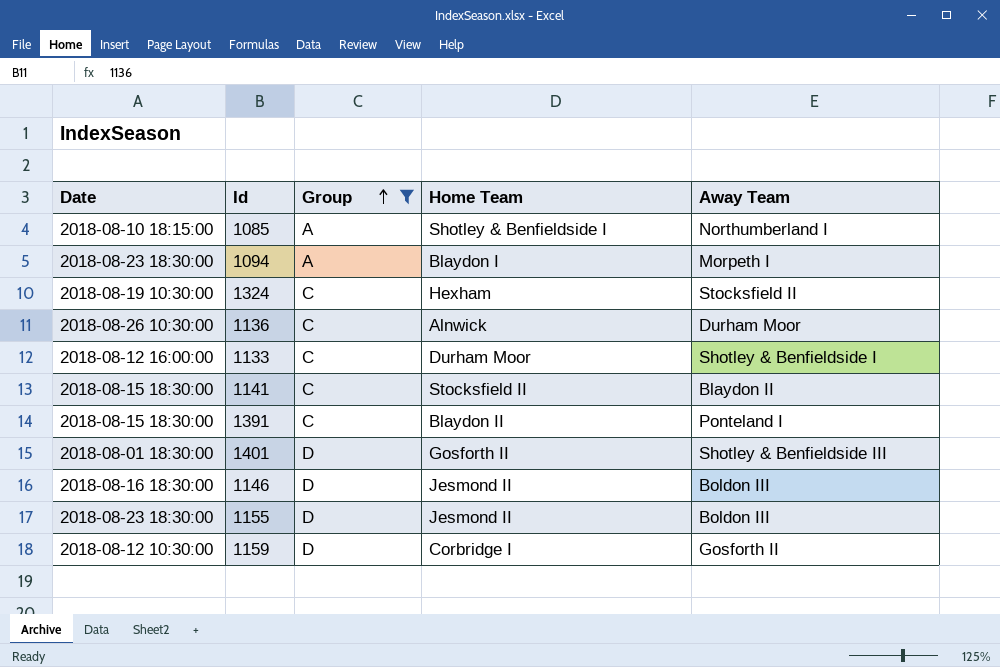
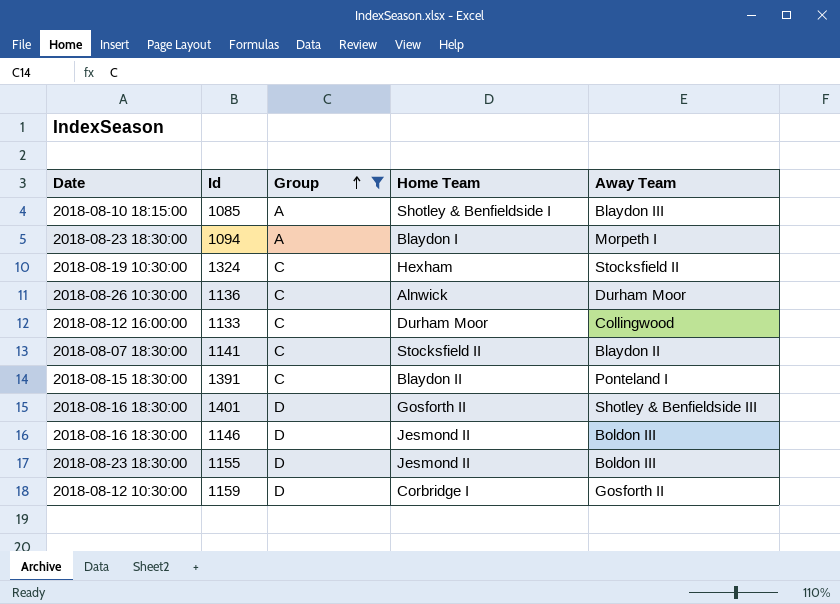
1085 | Away Team: Northumberland I -> Blaydon III
1133 | Away Team: Shotley & Benfieldside I -> Collingwood
1141 | Date: 2018-08-15 18:30:00 -> 2018-08-07 18:30:00
1401 | Date: 2018-08-01 18:30:00 -> 2018-08-16 18:30:00

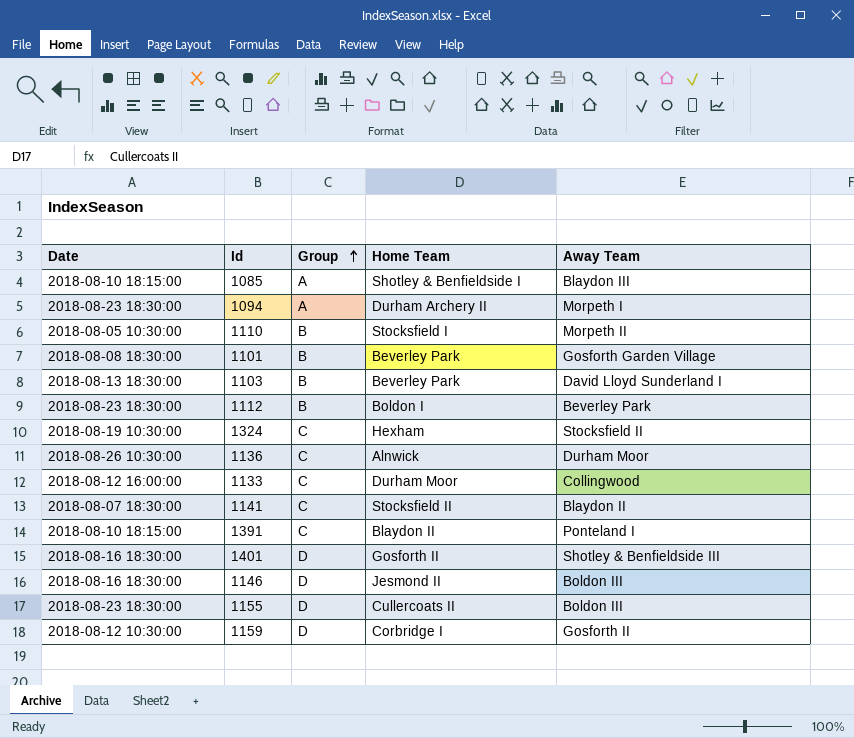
filter: Group != B -> none
1094 | Home Team: Blaydon I -> Durham Archery II
1391 | Date: 2018-08-15 18:30:00 -> 2018-08-10 18:15:00
1155 | Home Team: Jesmond II -> Cullercoats II

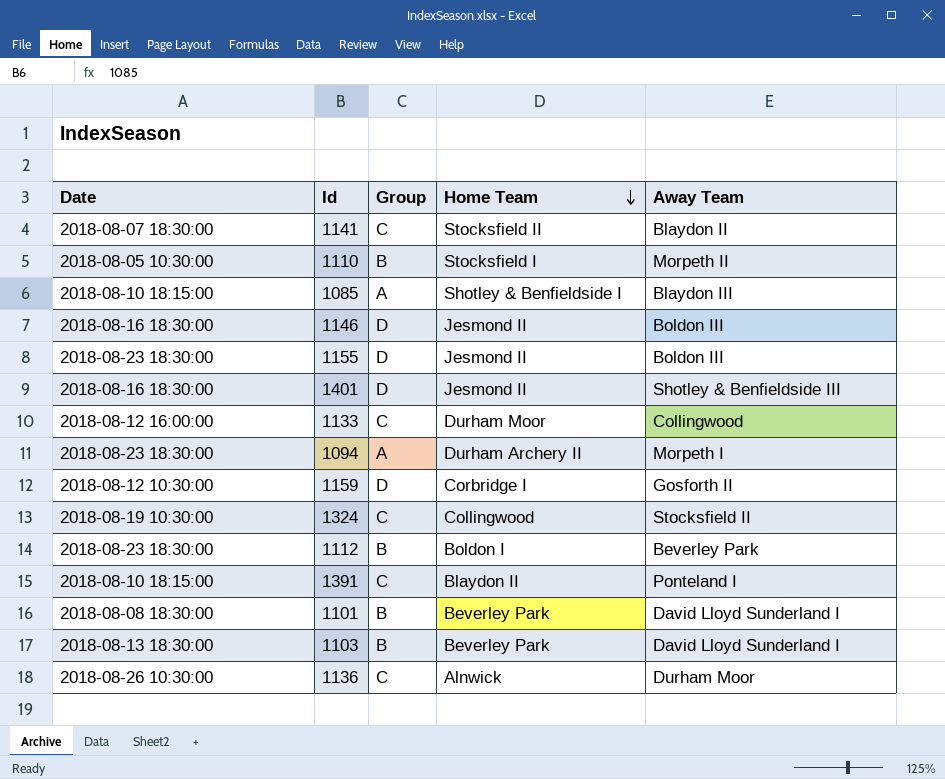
row order: Group ascending -> Home Team descending
1155 | Home Team: Cullercoats II -> Jesmond II
1401 | Home Team: Gosforth II -> Jesmond II
1324 | Home Team: Hexham -> Collingwood
1101 | Away Team: Gosforth Garden Village -> David Lloyd Sunderland I

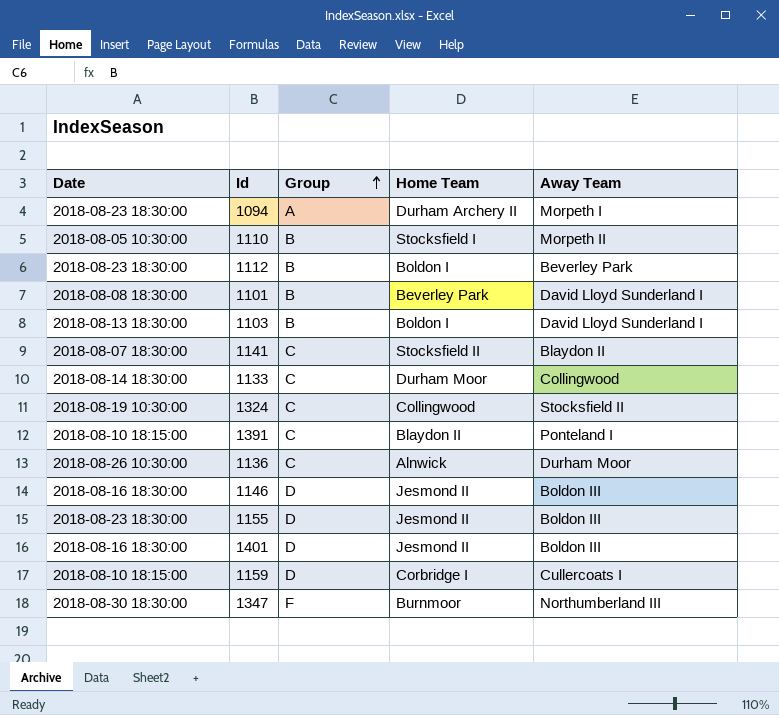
row order: Home Team descending -> Group ascending
row 1085: 2018-08-10 18:15:00 | A | Shotley & Benfieldside I | Blaydon III -> none
1103 | Home Team: Beverley Park -> Boldon I
1133 | Date: 2018-08-12 16:00:00 -> 2018-08-14 18:30:00
1401 | Away Team: Shotley & Benfieldside III -> Boldon III
1159 | Date: 2018-08-12 10:30:00 -> 2018-08-10 18:15:00
1159 | Away Team: Gosforth II -> Cullercoats I
row 1347: none -> 2018-08-30 18:30:00 | F | Burnmoor | Northumberland III

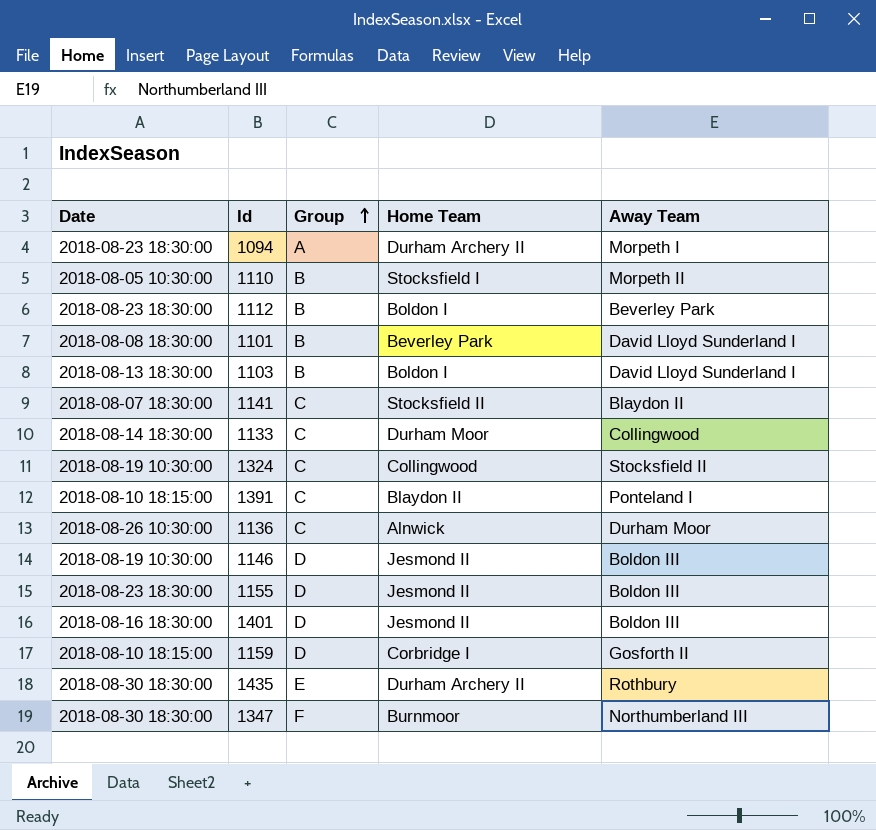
1146 | Date: 2018-08-16 18:30:00 -> 2018-08-19 10:30:00
1159 | Away Team: Cullercoats I -> Gosforth II
row 1435: none -> 2018-08-30 18:30:00 | E | Durham Archery II | Rothbury

